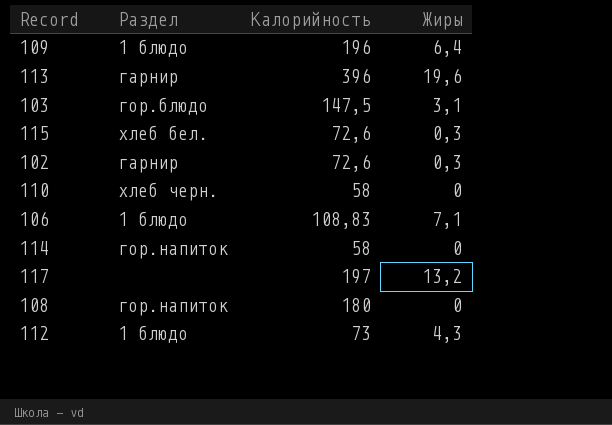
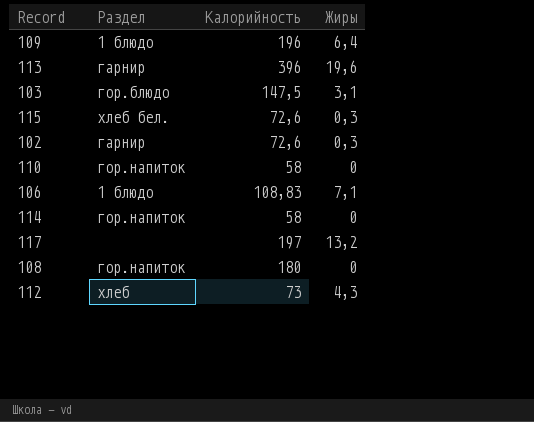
110 | Раздел: хлеб черн. -> гор.напиток
112 | Раздел: 1 блюдо -> хлеб

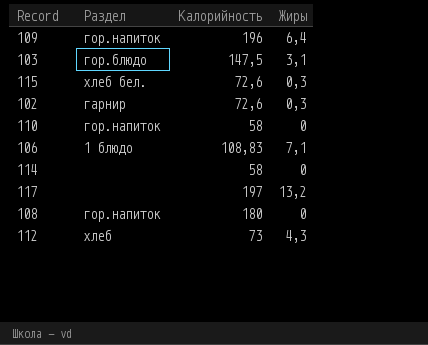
row 113: гарнир | 396 | 19,6 -> none
109 | Раздел: 1 блюдо -> гор.напиток
114 | Раздел: гор.напиток -> none

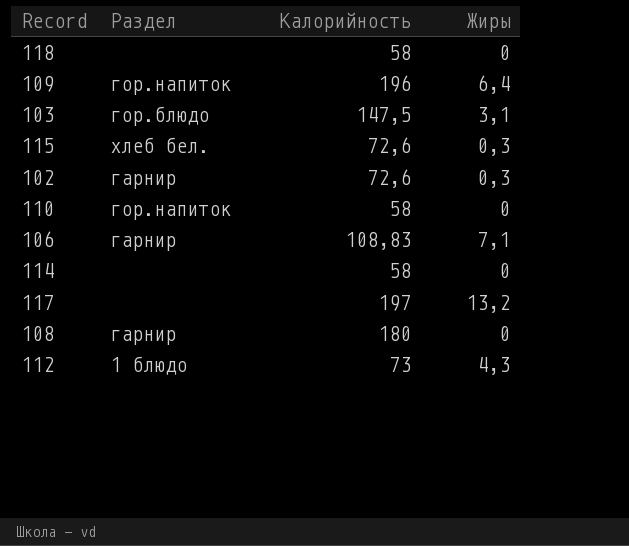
row 118: none -> none | 58 | 0
106 | Раздел: 1 блюдо -> гарнир
108 | Раздел: гор.напиток -> гарнир
112 | Раздел: хлеб -> 1 блюдо

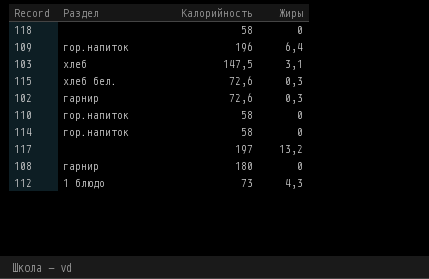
row 106: гарнир | 108,83 | 7,1 -> none
103 | Раздел: гор.блюдо -> хлеб
114 | Раздел: none -> гор.напиток

